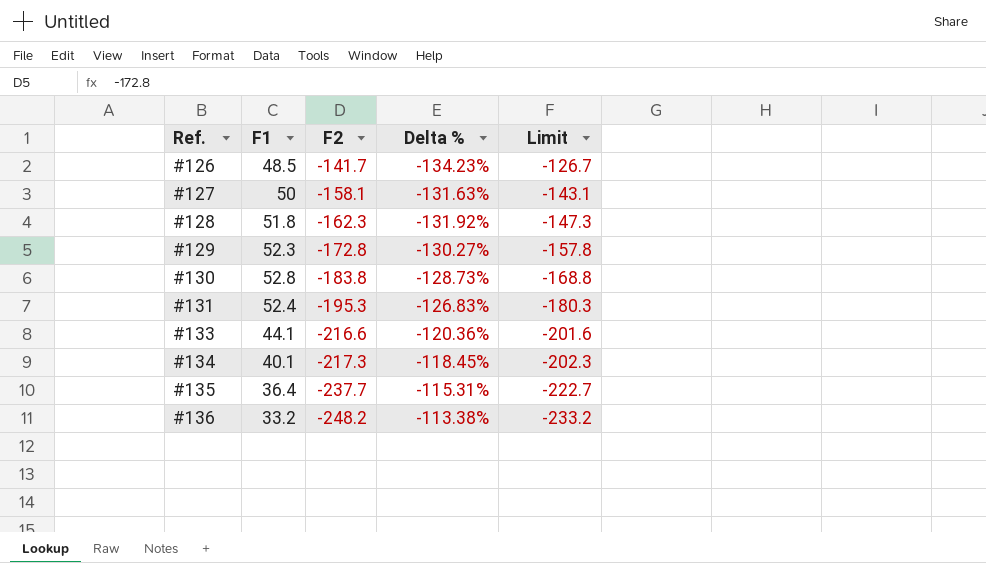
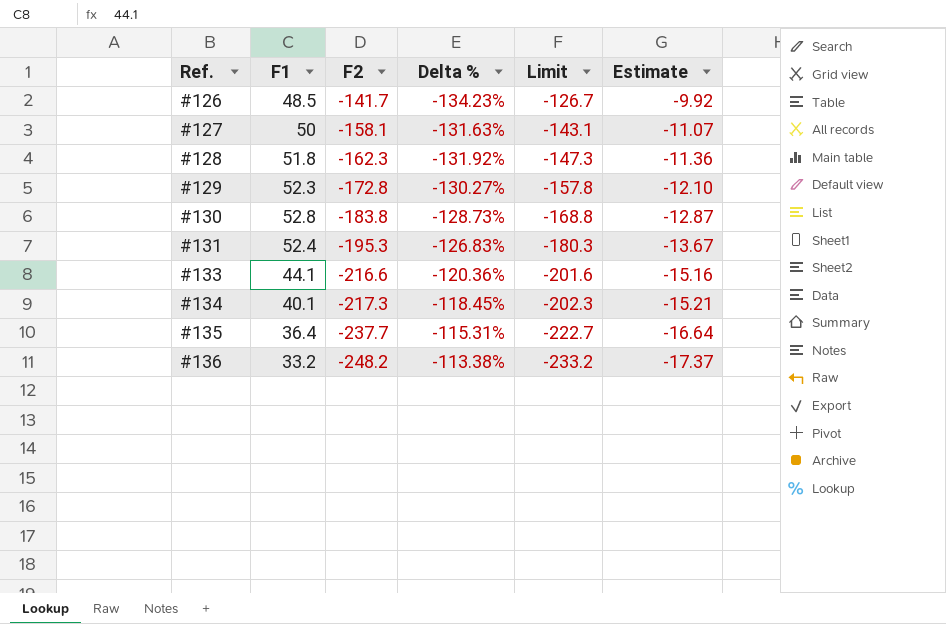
column Estimate | formula: none -> [F2] * 0.07

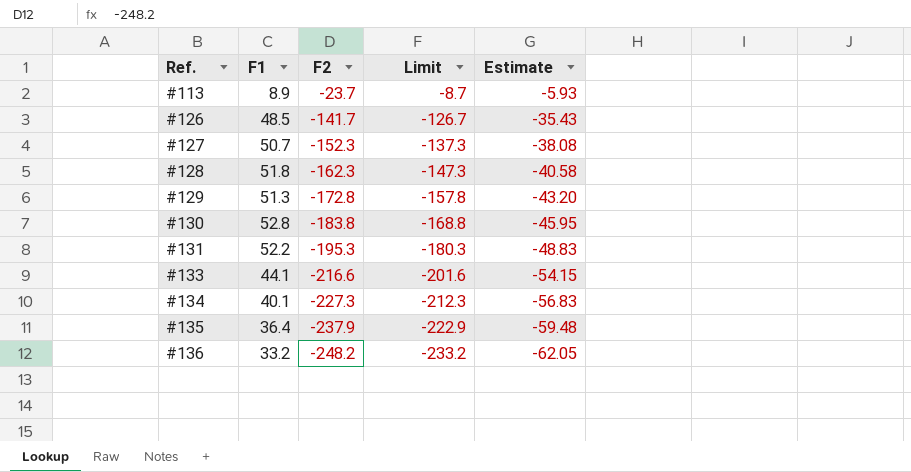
column Delta % | formula: ([F1] - [F2]) / [F2] -> none
column Estimate | formula: [F2] * 0.07 -> [F2] * 0.25
row #113: none -> 8.9 | -23.7 | -8.7 | -5.93
#127 | F1: 50 -> 50.7
#127 | F2: -158.1 -> -152.3
#127 | Limit: -143.1 -> -137.3
#129 | F1: 52.3 -> 51.3
#131 | F1: 52.4 -> 52.2
#134 | F2: -217.3 -> -227.3
#134 | Limit: -202.3 -> -212.3
#135 | F2: -237.7 -> -237.9
#135 | Limit: -222.7 -> -222.9

